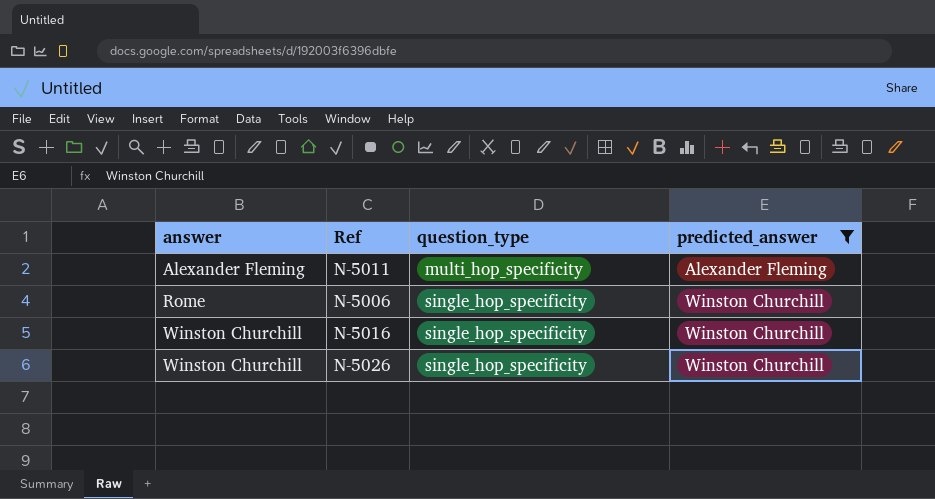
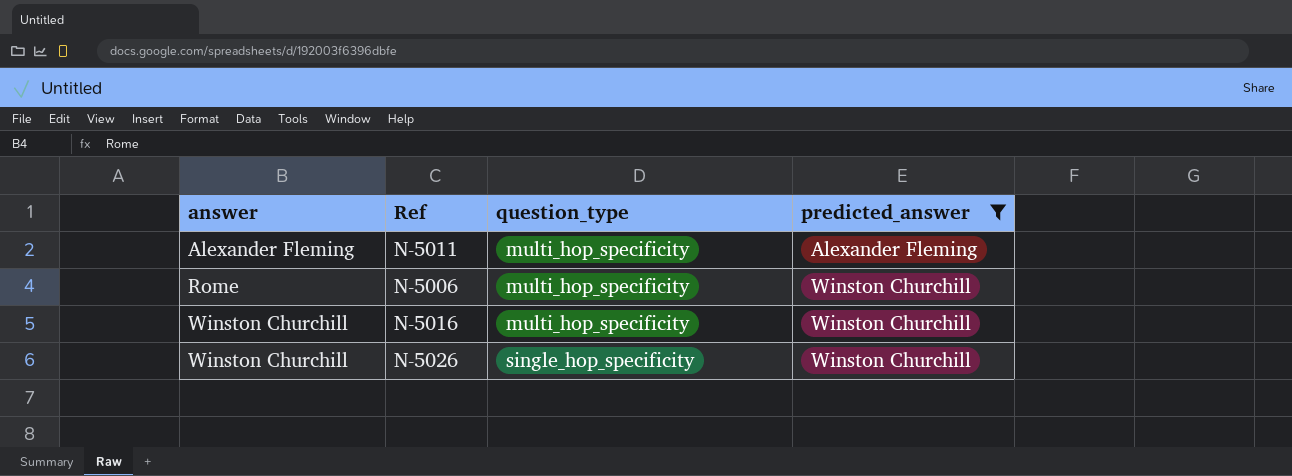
N-5006 | question_type: single_hop_specificity -> multi_hop_specificity
N-5016 | question_type: single_hop_specificity -> multi_hop_specificity

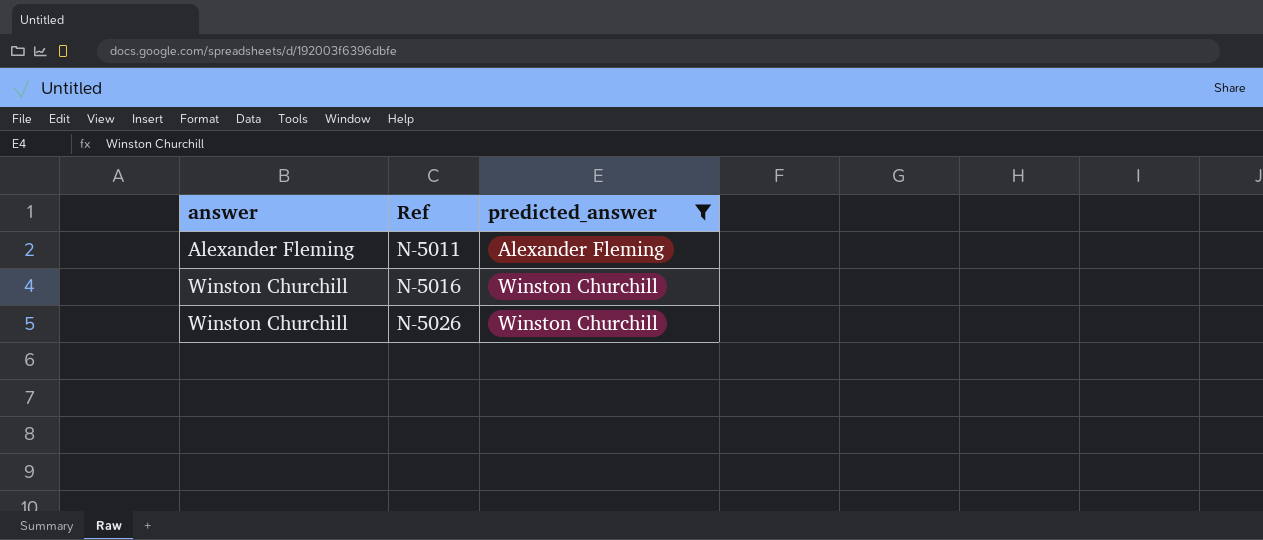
column question_type | position: 3 -> none
row N-5006: Rome | multi_hop_specificity | Winston Churchill -> none

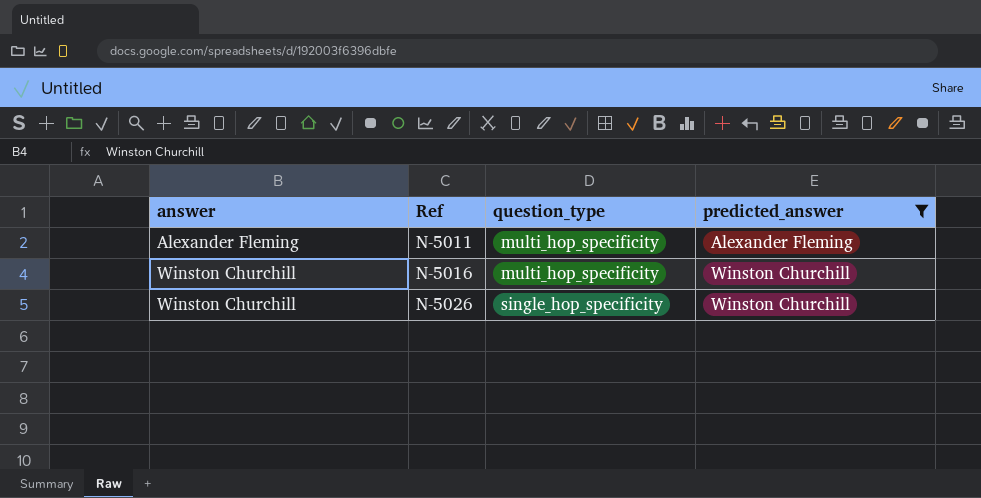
column question_type | position: none -> 3

